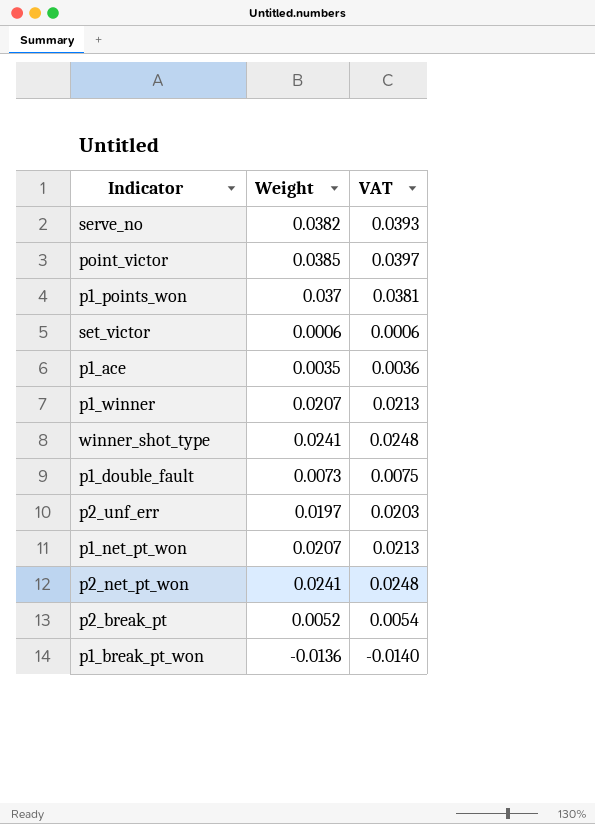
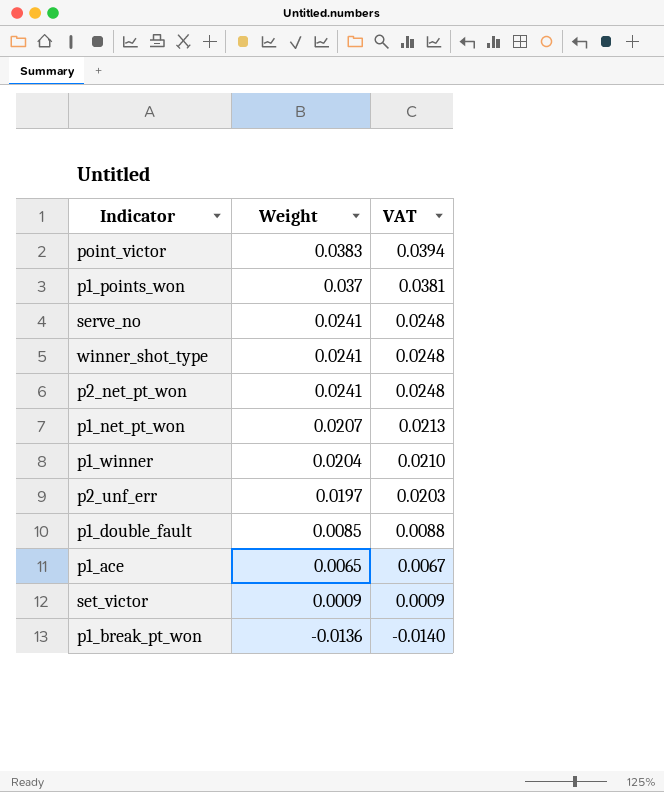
row order: none -> Weight descending
row p2_break_pt: 0.0052 | 0.0054 -> none
point_victor | Weight: 0.0385 -> 0.0383
point_victor | VAT: 0.0397 -> 0.0394
serve_no | Weight: 0.0382 -> 0.0241
serve_no | VAT: 0.0393 -> 0.0248
p1_winner | Weight: 0.0207 -> 0.0204
p1_winner | VAT: 0.0213 -> 0.0210
p1_double_fault | Weight: 0.0073 -> 0.0085
p1_double_fault | VAT: 0.0075 -> 0.0088
p1_ace | Weight: 0.0035 -> 0.0065
p1_ace | VAT: 0.0036 -> 0.0067
set_victor | Weight: 0.0006 -> 0.0009
set_victor | VAT: 0.0006 -> 0.0009

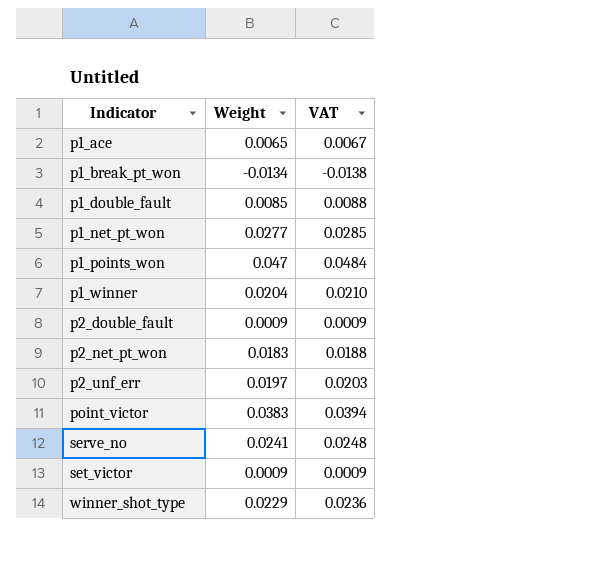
row order: Weight descending -> Indicator ascending
p1_break_pt_won | Weight: -0.0136 -> -0.0134
p1_break_pt_won | VAT: -0.0140 -> -0.0138
p1_net_pt_won | Weight: 0.0207 -> 0.0277
p1_net_pt_won | VAT: 0.0213 -> 0.0285
p1_points_won | Weight: 0.037 -> 0.047
p1_points_won | VAT: 0.0381 -> 0.0484
row p2_double_fault: none -> 0.0009 | 0.0009
p2_net_pt_won | Weight: 0.0241 -> 0.0183
p2_net_pt_won | VAT: 0.0248 -> 0.0188
winner_shot_type | Weight: 0.0241 -> 0.0229
winner_shot_type | VAT: 0.0248 -> 0.0236

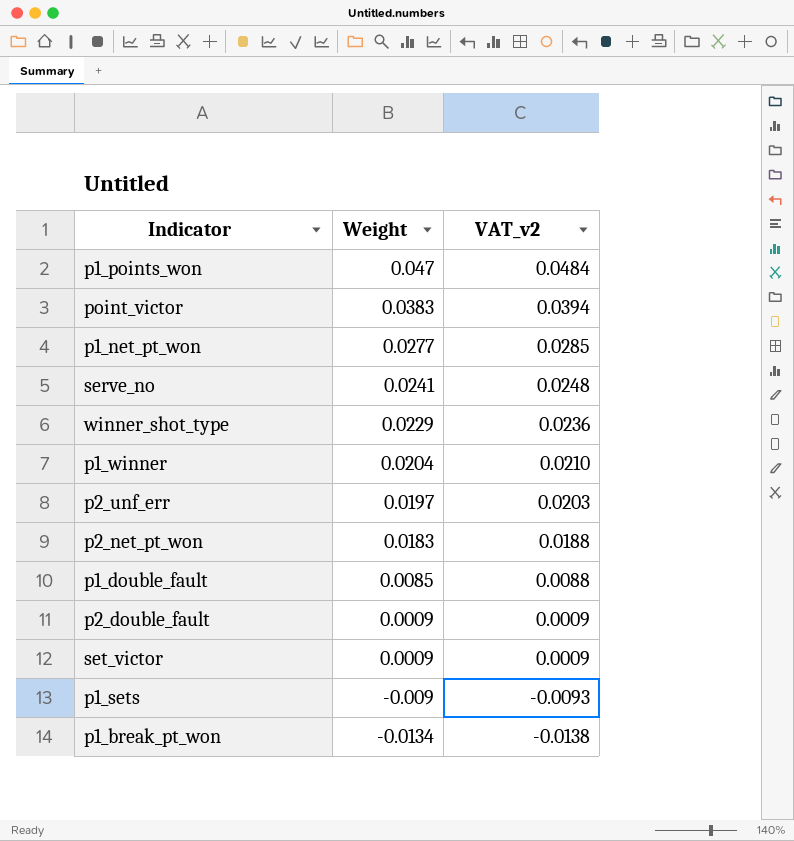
row order: Indicator ascending -> Weight descending
column name: VAT -> VAT_v2
row p1_ace: 0.0065 | 0.0067 -> none
row p1_sets: none -> -0.009 | -0.0093

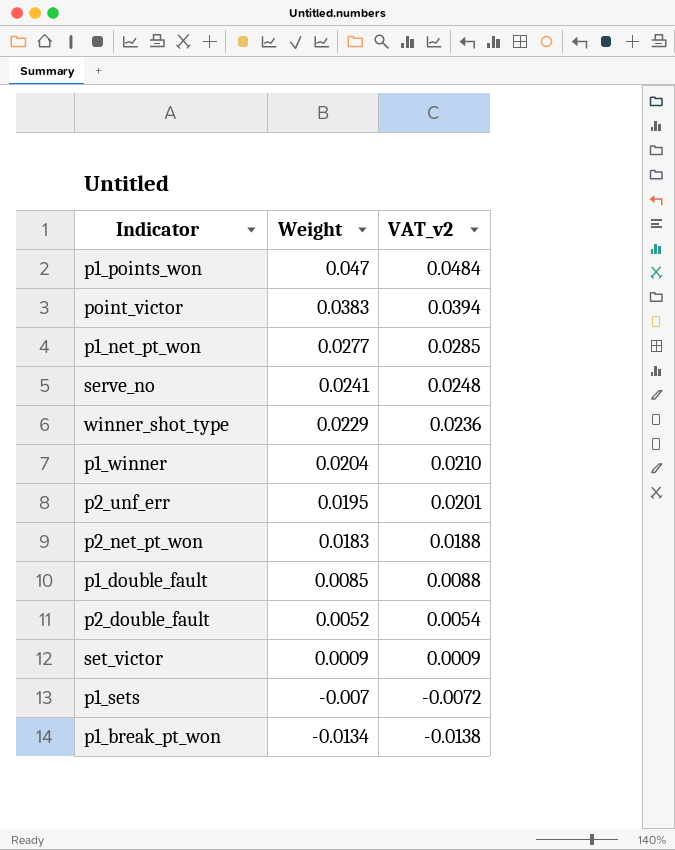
p2_unf_err | Weight: 0.0197 -> 0.0195
p2_unf_err | VAT_v2: 0.0203 -> 0.0201
p2_double_fault | Weight: 0.0009 -> 0.0052
p2_double_fault | VAT_v2: 0.0009 -> 0.0054
p1_sets | Weight: -0.009 -> -0.007
p1_sets | VAT_v2: -0.0093 -> -0.0072

